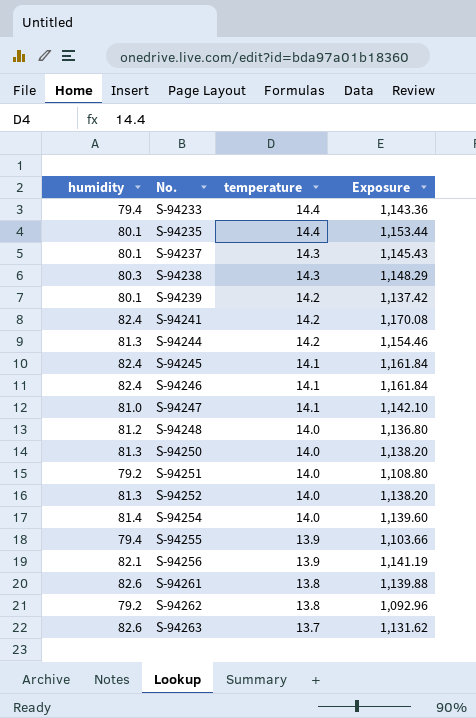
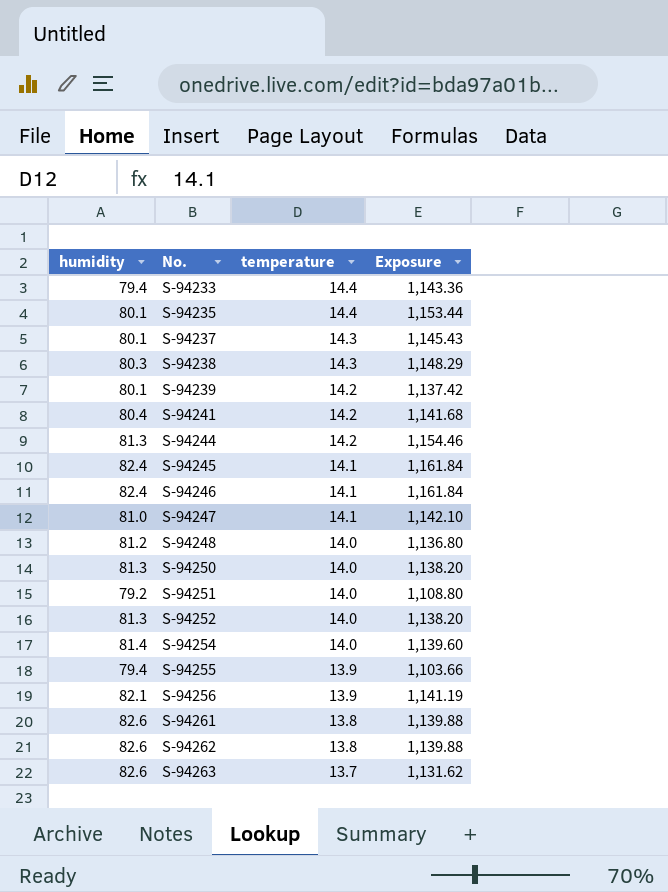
S-94241 | humidity: 82.4 -> 80.4
S-94241 | Exposure: 1,170.08 -> 1,141.68
S-94262 | humidity: 79.2 -> 82.6
S-94262 | Exposure: 1,092.96 -> 1,139.88

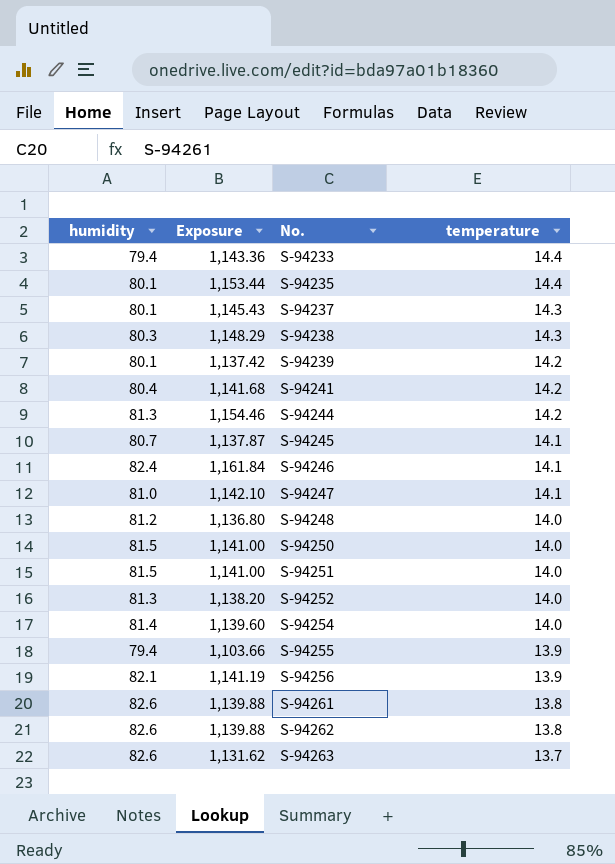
column Exposure | position: 4 -> 2
S-94245 | humidity: 82.4 -> 80.7
S-94245 | Exposure: 1,161.84 -> 1,137.87
S-94250 | humidity: 81.3 -> 81.5
S-94250 | Exposure: 1,138.20 -> 1,141.00
S-94251 | humidity: 79.2 -> 81.5
S-94251 | Exposure: 1,108.80 -> 1,141.00

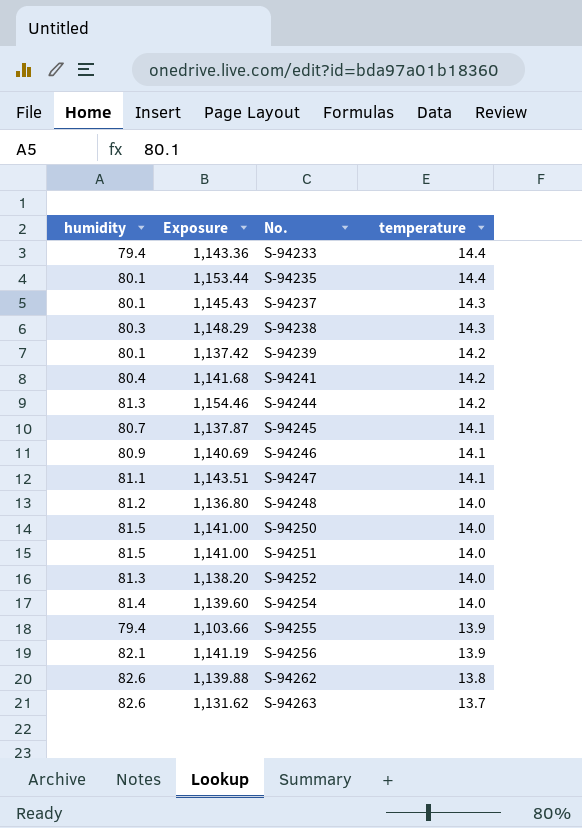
row S-94261: 82.6 | 1,139.88 | 13.8 -> none
S-94246 | humidity: 82.4 -> 80.9
S-94246 | Exposure: 1,161.84 -> 1,140.69
S-94247 | humidity: 81.0 -> 81.1
S-94247 | Exposure: 1,142.10 -> 1,143.51

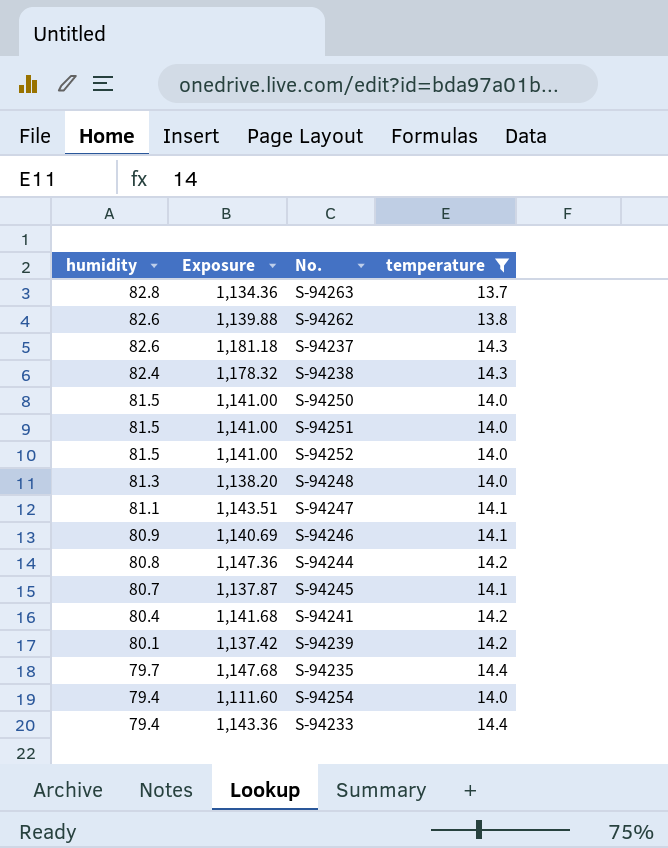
filter: none -> temperature != 13.9
row order: No. ascending -> humidity descending
S-94263 | humidity: 82.6 -> 82.8
S-94263 | Exposure: 1,131.62 -> 1,134.36
S-94237 | humidity: 80.1 -> 82.6
S-94237 | Exposure: 1,145.43 -> 1,181.18
S-94238 | humidity: 80.3 -> 82.4
S-94238 | Exposure: 1,148.29 -> 1,178.32
S-94252 | humidity: 81.3 -> 81.5
S-94252 | Exposure: 1,138.20 -> 1,141.00
S-94248 | humidity: 81.2 -> 81.3
S-94248 | Exposure: 1,136.80 -> 1,138.20
S-94244 | humidity: 81.3 -> 80.8
S-94244 | Exposure: 1,154.46 -> 1,147.36
S-94235 | humidity: 80.1 -> 79.7
S-94235 | Exposure: 1,153.44 -> 1,147.68
S-94254 | humidity: 81.4 -> 79.4
S-94254 | Exposure: 1,139.60 -> 1,111.60

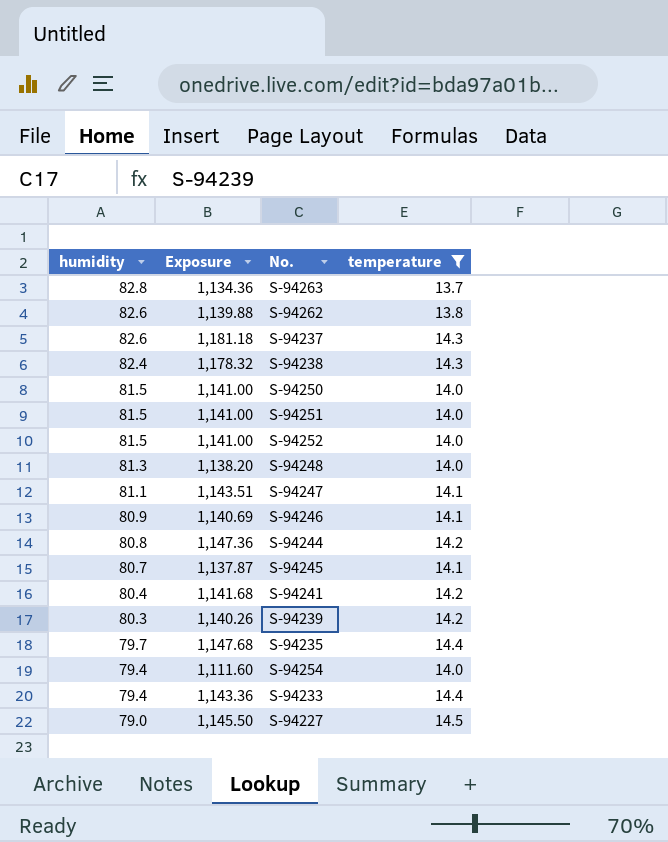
S-94239 | humidity: 80.1 -> 80.3
S-94239 | Exposure: 1,137.42 -> 1,140.26
row S-94227: none -> 79.0 | 1,145.50 | 14.5

